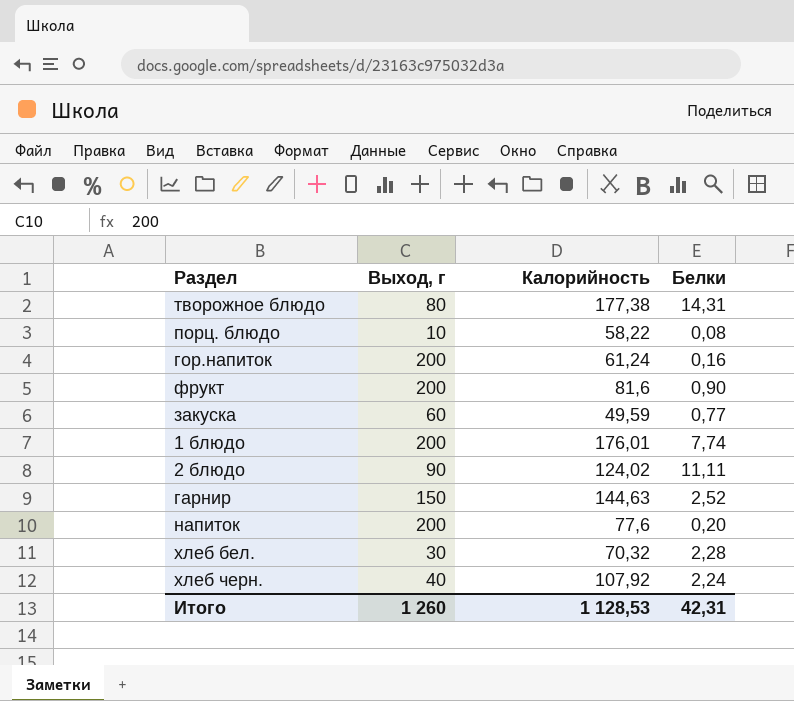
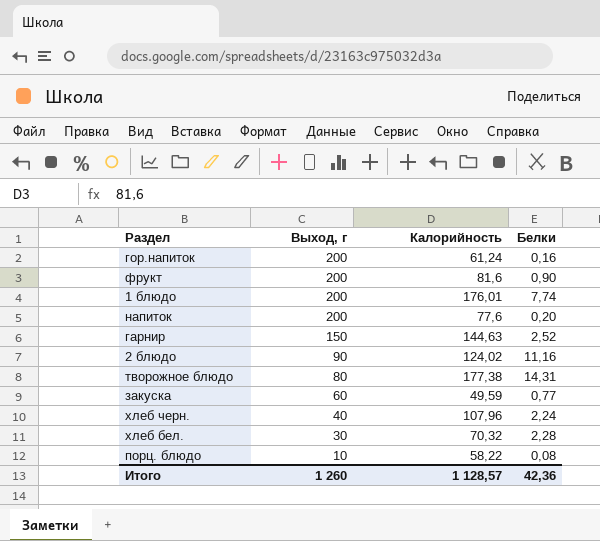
row order: none -> Выход, г descending
2 блюдо | Белки: 11,11 -> 11,16
хлеб черн. | Калорийность: 107,92 -> 107,96
Итого | Калорийность: 1 128,53 -> 1 128,57
Итого | Белки: 42,31 -> 42,36

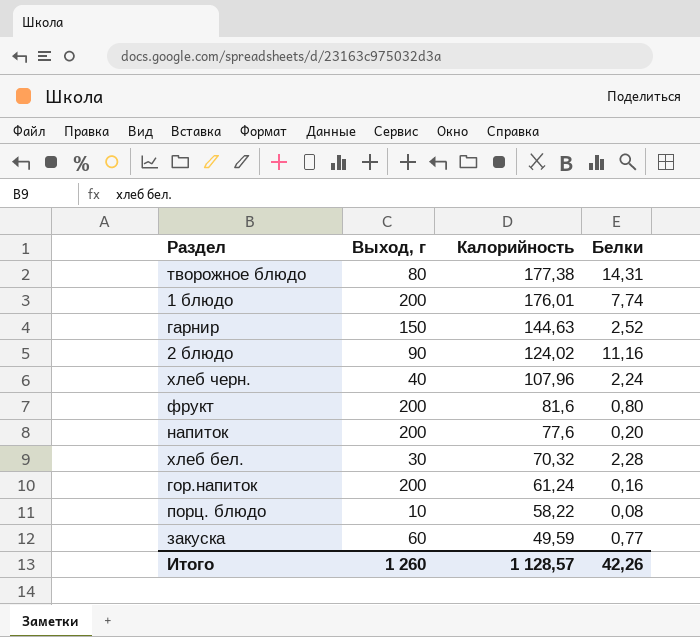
row order: Выход, г descending -> Калорийность descending
фрукт | Белки: 0,90 -> 0,80
Итого | Белки: 42,36 -> 42,26

